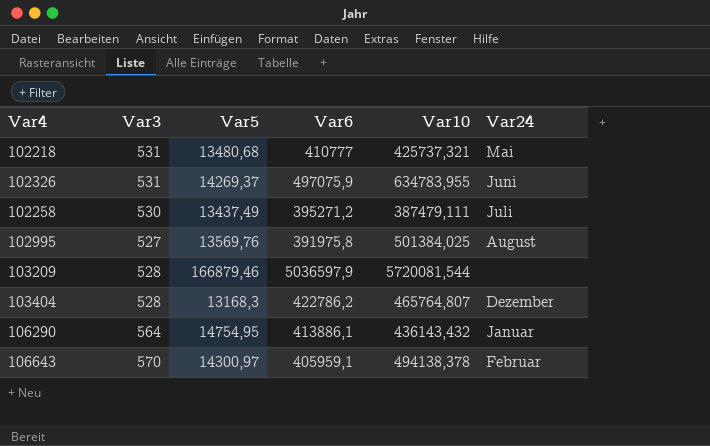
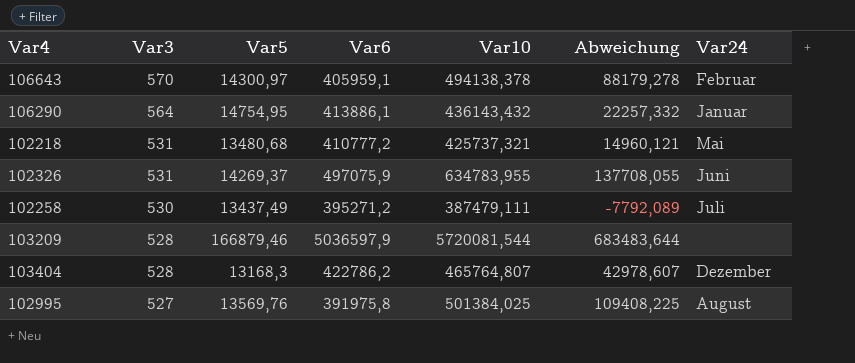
row order: none -> Var3 descending
column Abweichung | formula: none -> [Var10] - [Var6]
102218 | Var6: 410777 -> 410777,2

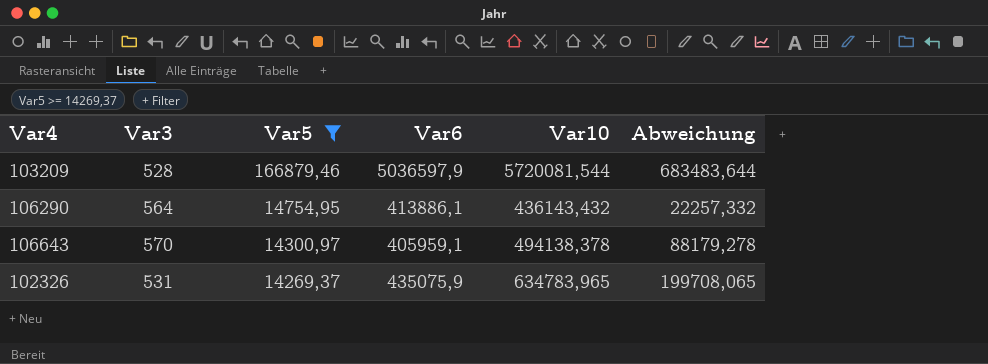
filter: none -> Var5 >= 14269,37
row order: Var3 descending -> Var5 descending
column Var24 | position: 7 -> none
102326 | Var6: 497075,9 -> 435075,9
102326 | Var10: 634783,955 -> 634783,965
102326 | Abweichung: 137708,055 -> 199708,065

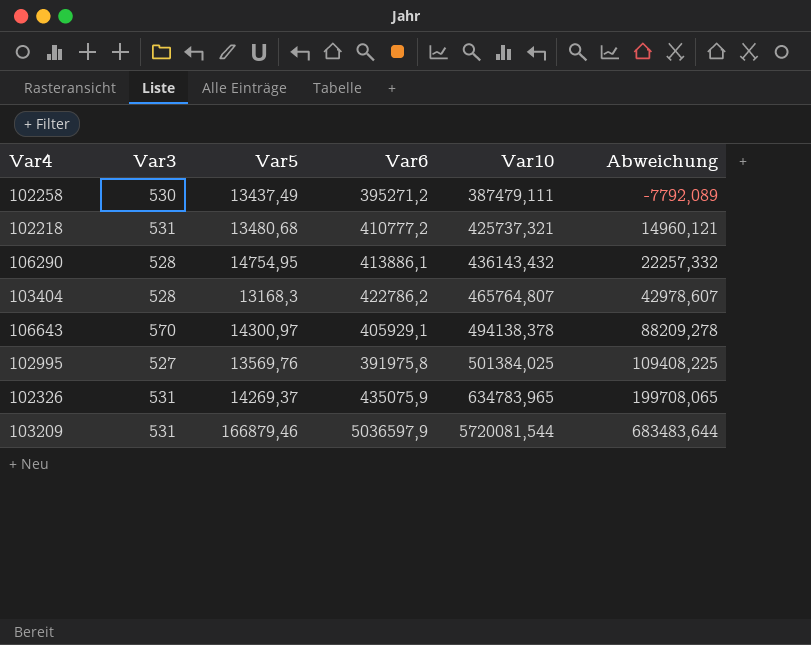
filter: Var5 >= 14269,37 -> none
row order: Var5 descending -> Var10 ascending
106290 | Var3: 564 -> 528
106643 | Var6: 405959,1 -> 405929,1
106643 | Abweichung: 88179,278 -> 88209,278
103209 | Var3: 528 -> 531

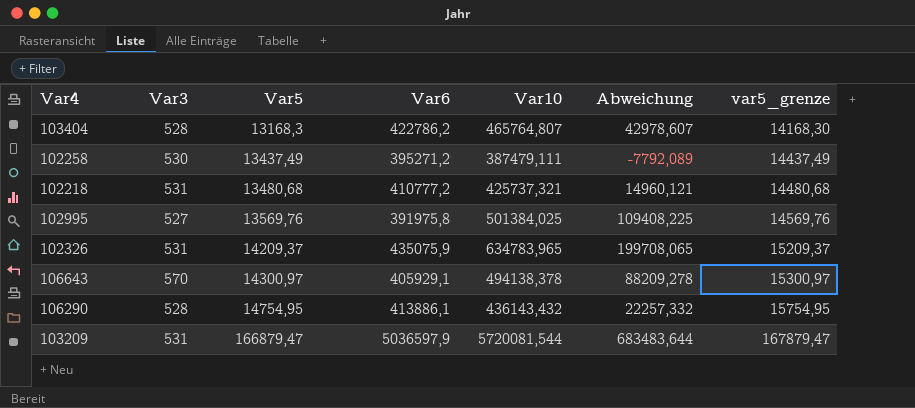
row order: Var10 ascending -> Var5 ascending
column var5_grenze | formula: none -> [Var5] + 1000
102326 | Var5: 14269,37 -> 14209,37
103209 | Var5: 166879,46 -> 166879,47

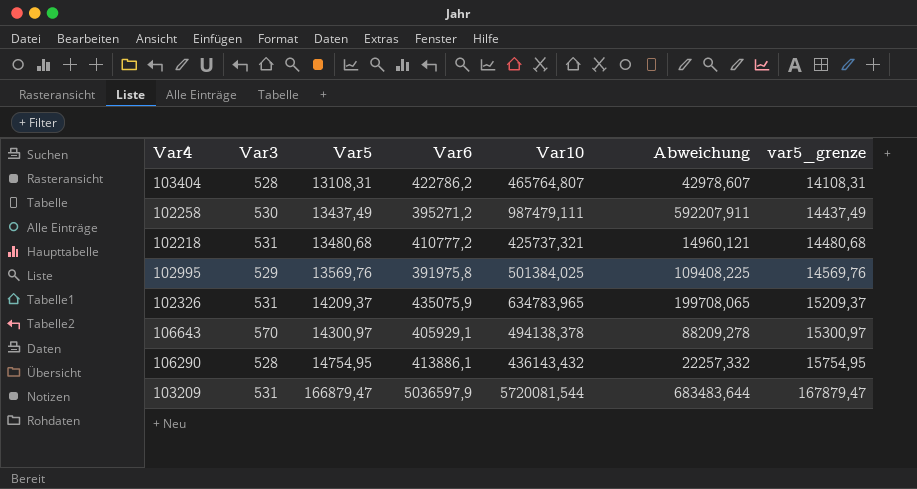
103404 | Var5: 13168,3 -> 13108,31
103404 | var5_grenze: 14168,30 -> 14108,31
102258 | Var10: 387479,111 -> 987479,111
102258 | Abweichung: -7792,089 -> 592207,911
102995 | Var3: 527 -> 529

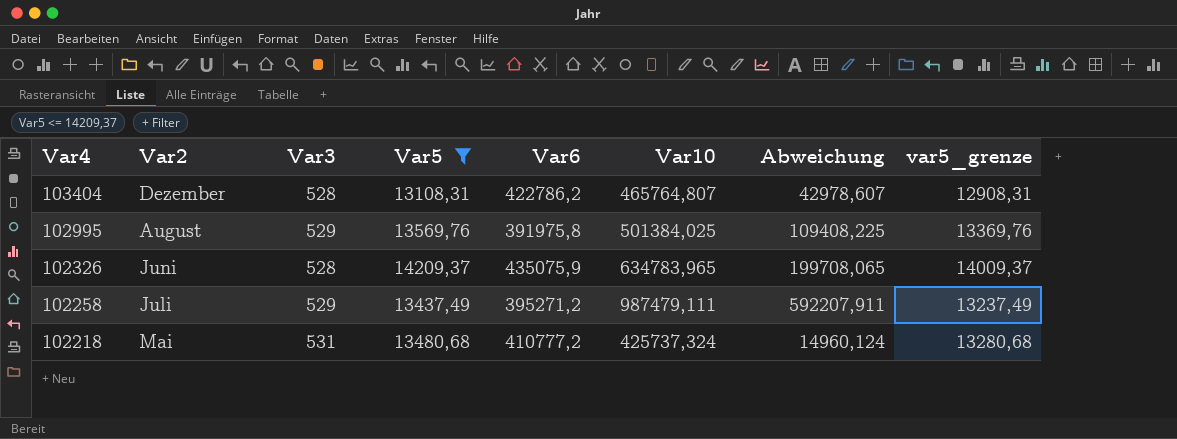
filter: none -> Var5 <= 14209,37
row order: Var5 ascending -> Var4 descending
column Var2 | position: none -> 2
column var5_grenze | formula: [Var5] + 1000 -> [Var5] - 200
102326 | Var3: 531 -> 528
102258 | Var3: 530 -> 529
102218 | Var10: 425737,321 -> 425737,324
102218 | Abweichung: 14960,121 -> 14960,124

